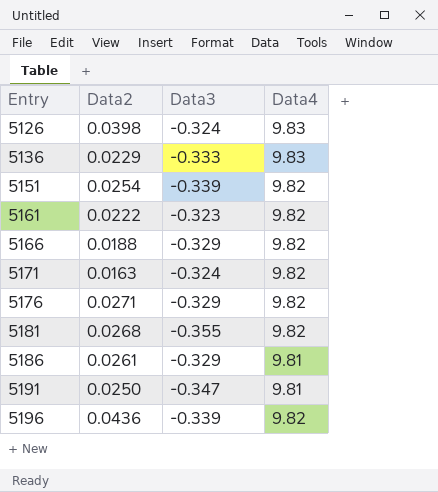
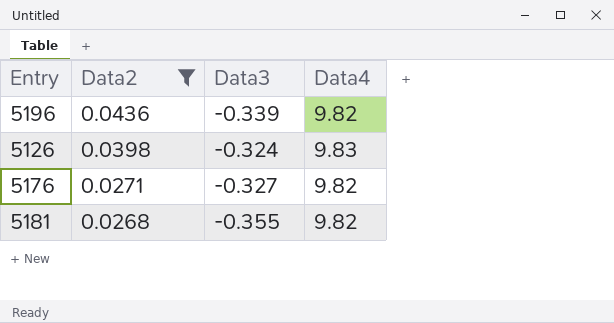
filter: none -> Data2 >= 0.0268
row order: Entry ascending -> Data2 descending
5176 | Data3: -0.329 -> -0.327

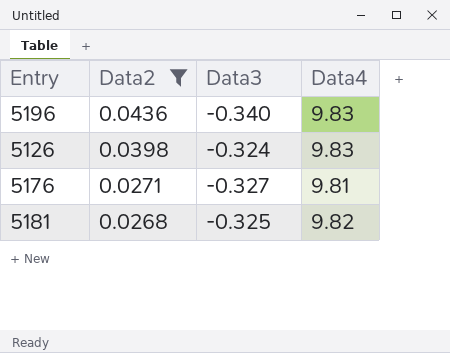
5196 | Data3: -0.339 -> -0.340
5196 | Data4: 9.82 -> 9.83
5176 | Data4: 9.82 -> 9.81
5181 | Data3: -0.355 -> -0.325

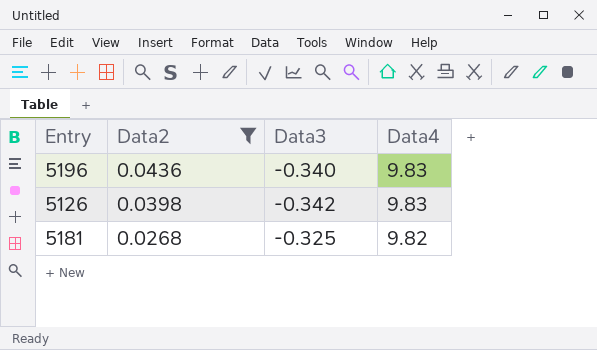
row 5176: 0.0271 | -0.327 | 9.81 -> none
5126 | Data3: -0.324 -> -0.342

